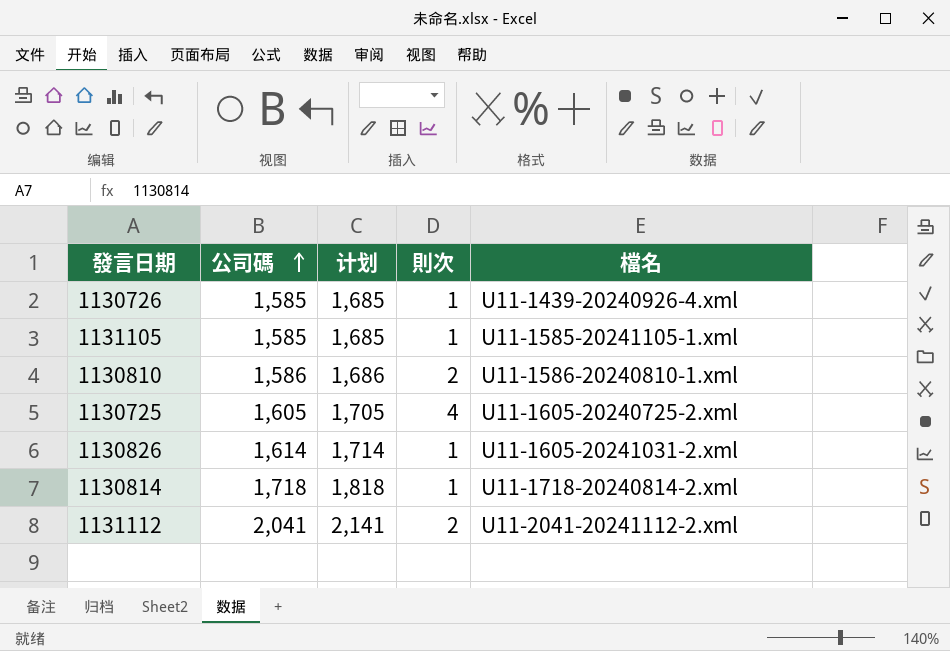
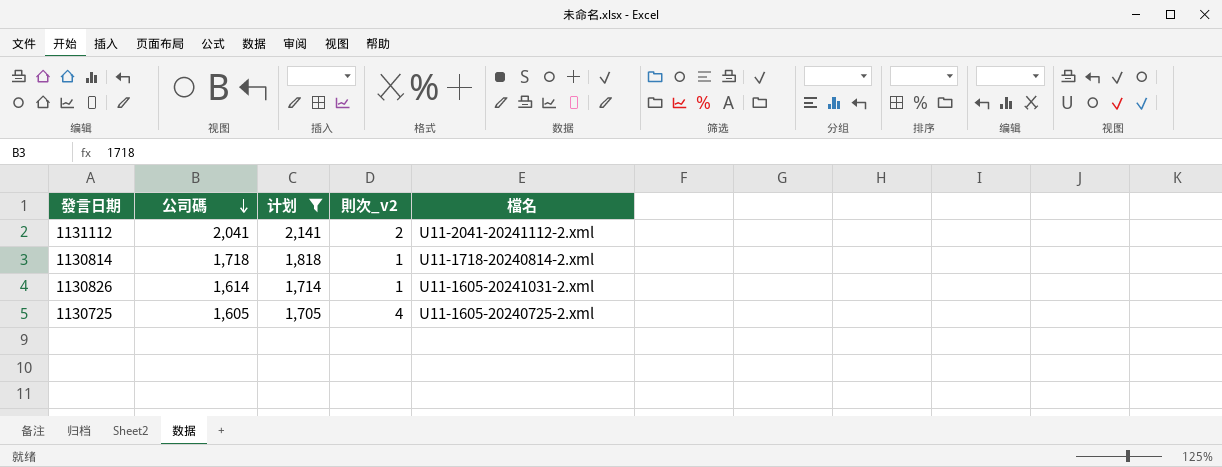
filter: none -> 计划 >= 1,705
row order: 公司碼 ascending -> 公司碼 descending
column name: 則次 -> 則次_v2

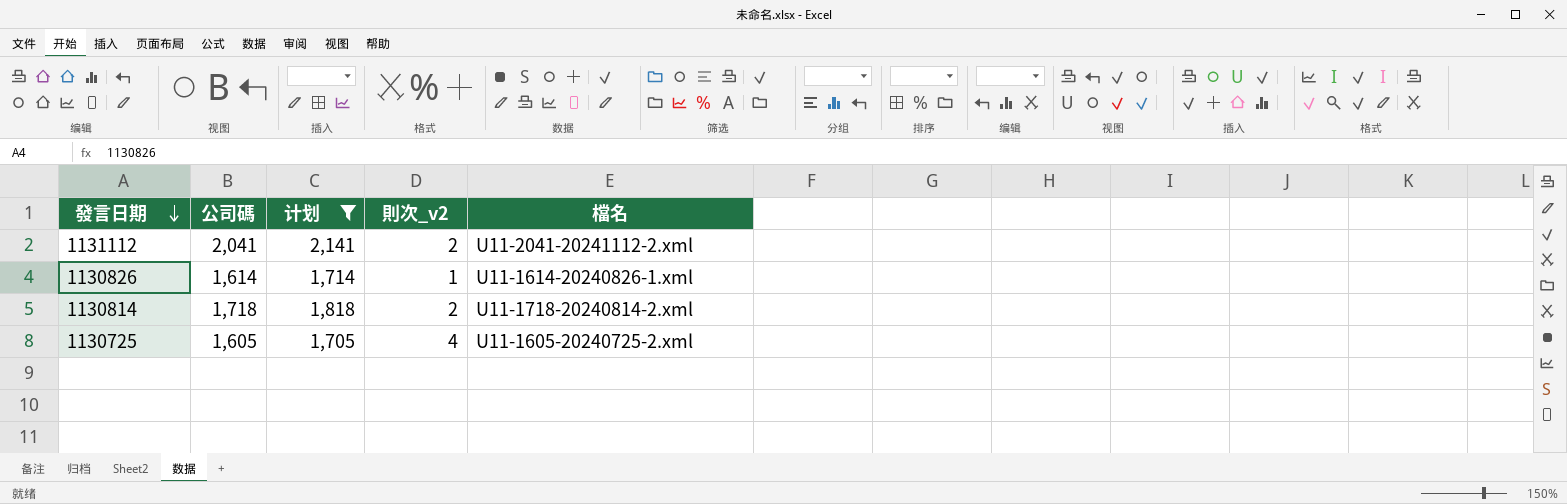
row order: 公司碼 descending -> 發言日期 descending
1130826 | 檔名: U11-1605-20241031-2.xml -> U11-1614-20240826-1.xml
1130814 | 則次_v2: 1 -> 2

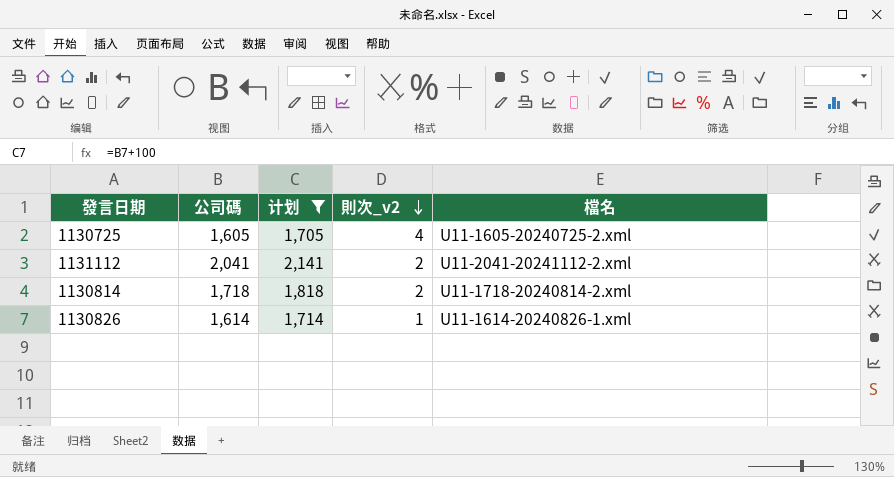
row order: 發言日期 descending -> 則次_v2 descending

